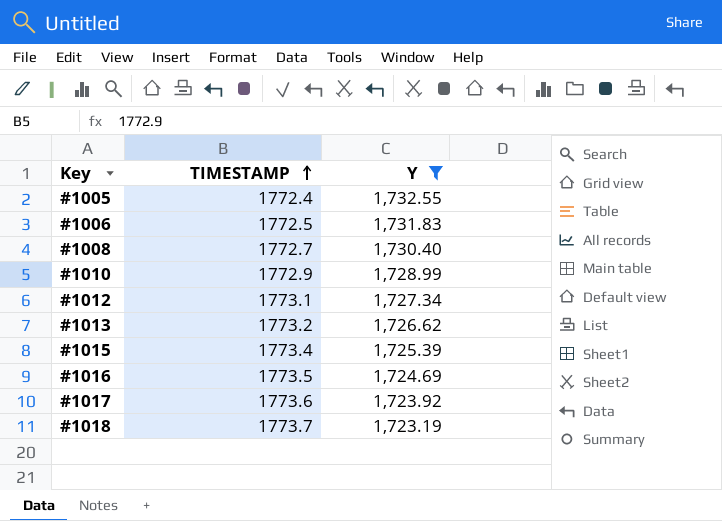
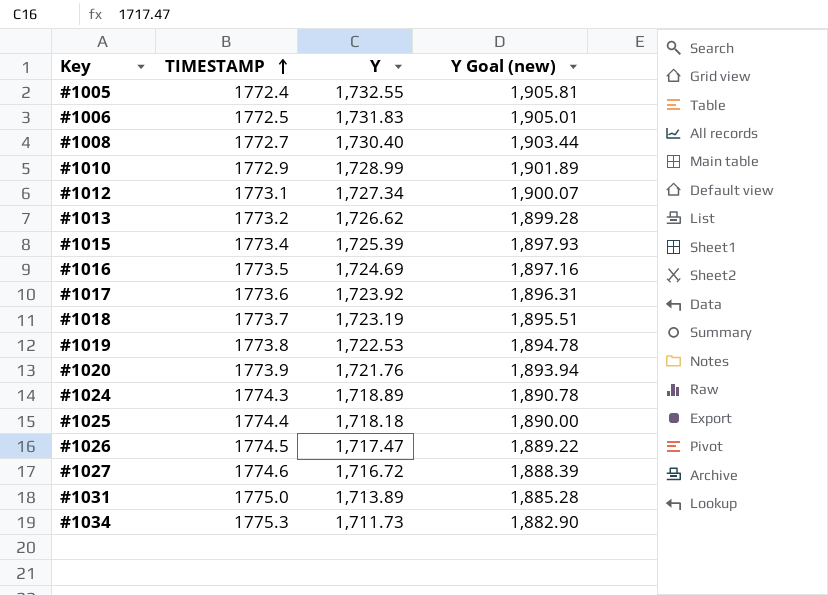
filter: Y >= 1,723.19 -> none
column Y Goal (new) | formula: none -> [Y] * 1.1

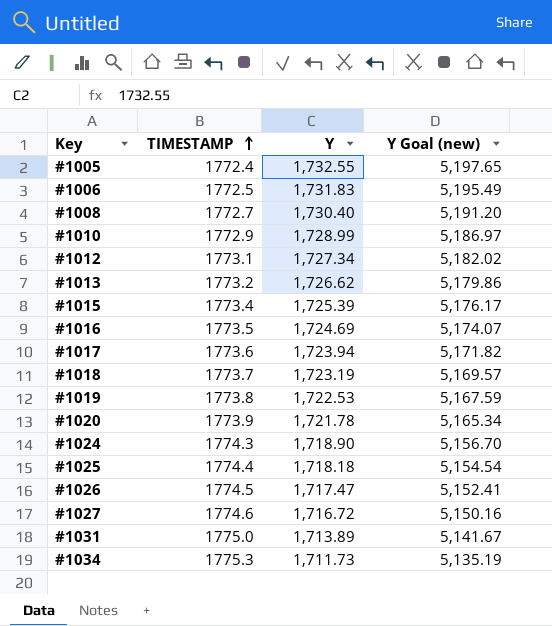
column Y Goal (new) | formula: [Y] * 1.1 -> [Y] * 3
#1017 | Y: 1,723.92 -> 1,723.94
#1020 | Y: 1,721.76 -> 1,721.78
#1024 | Y: 1,718.89 -> 1,718.90

